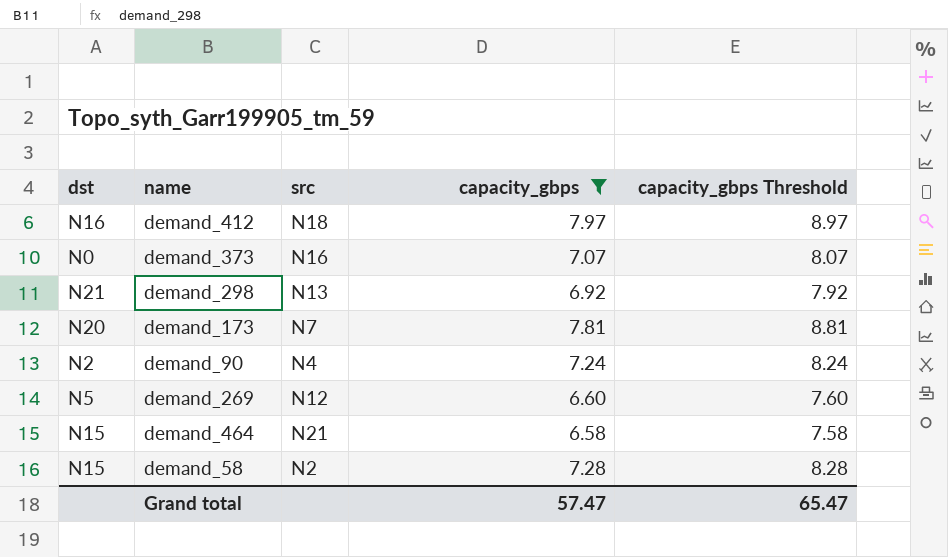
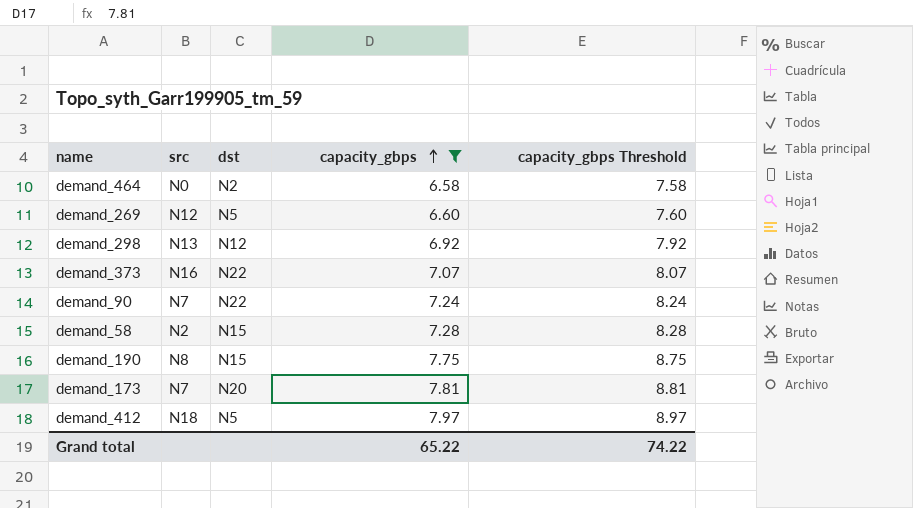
row order: none -> capacity_gbps ascending
column dst | position: 1 -> 3
demand_464 | src: N21 -> N0
demand_464 | dst: N15 -> N2
demand_298 | dst: N21 -> N12
demand_373 | dst: N0 -> N22
demand_90 | src: N4 -> N7
demand_90 | dst: N2 -> N22
row demand_190: none -> N8 | N15 | 7.75 | 8.75
demand_412 | dst: N16 -> N5
Grand total | capacity_gbps: 57.47 -> 65.22
Grand total | capacity_gbps Threshold: 65.47 -> 74.22

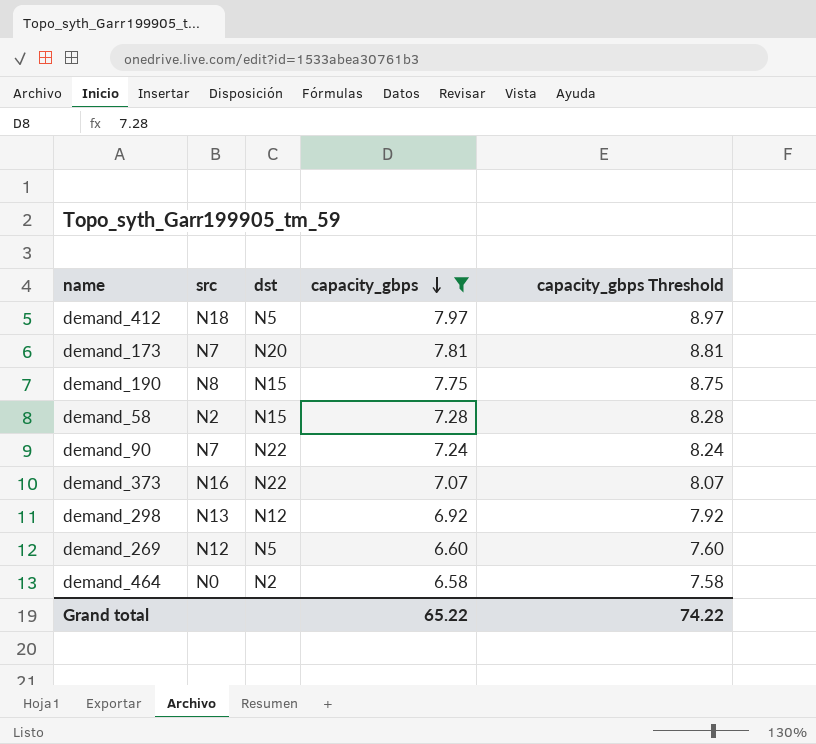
row order: capacity_gbps ascending -> capacity_gbps descending

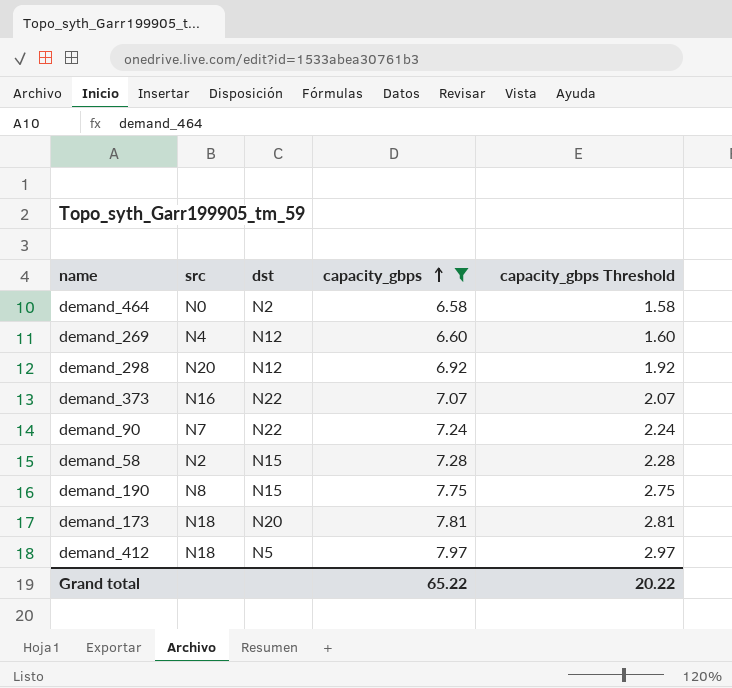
row order: capacity_gbps descending -> capacity_gbps ascending
column capacity_gbps Threshold | formula: [capacity_gbps] + 1 -> [capacity_gbps] - 5
demand_269 | src: N12 -> N4
demand_269 | dst: N5 -> N12
demand_298 | src: N13 -> N20
demand_173 | src: N7 -> N18
Grand total | capacity_gbps Threshold: 74.22 -> 20.22

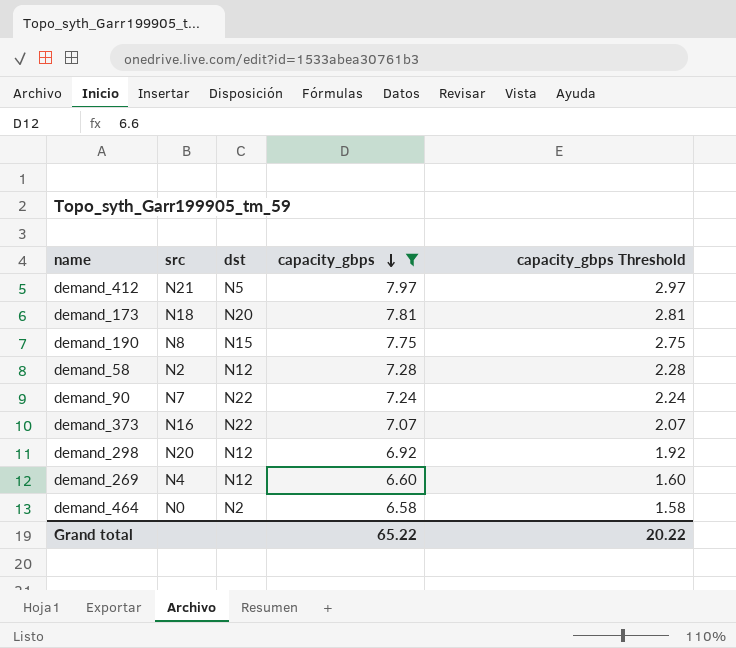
row order: capacity_gbps ascending -> capacity_gbps descending
demand_412 | src: N18 -> N21
demand_58 | dst: N15 -> N12

